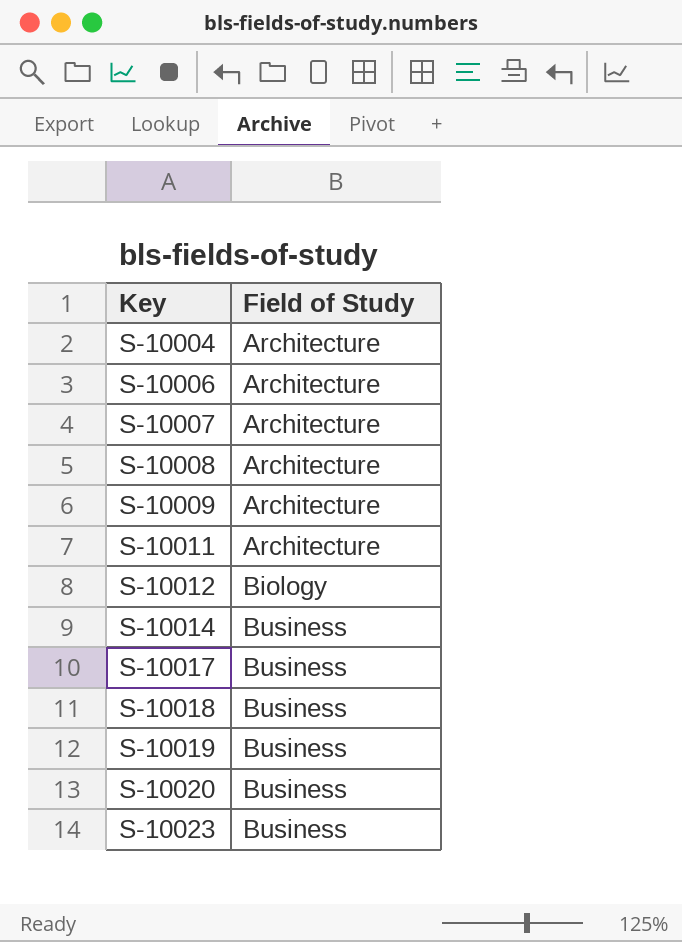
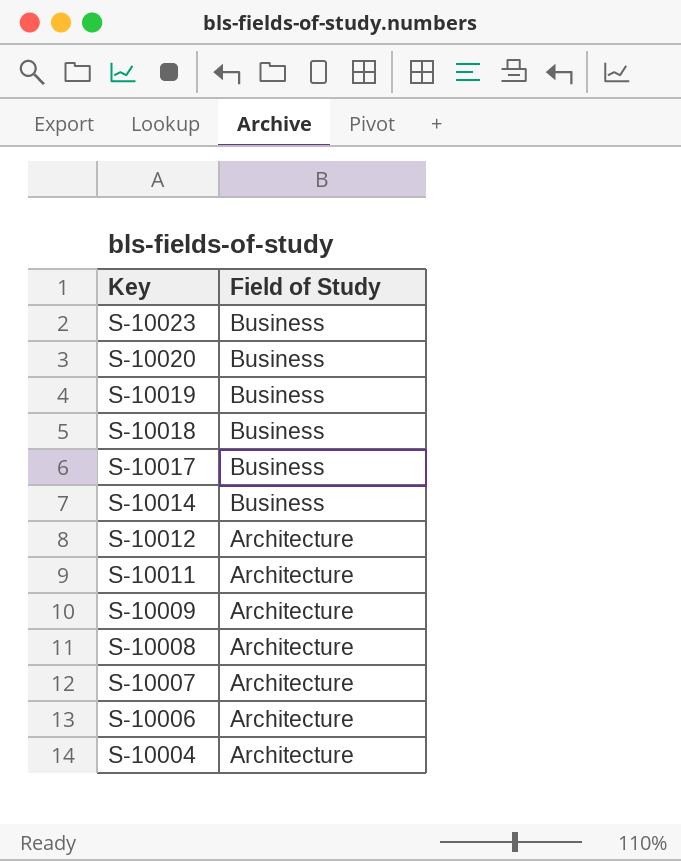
row order: Key ascending -> Key descending
S-10012 | Field of Study: Biology -> Architecture

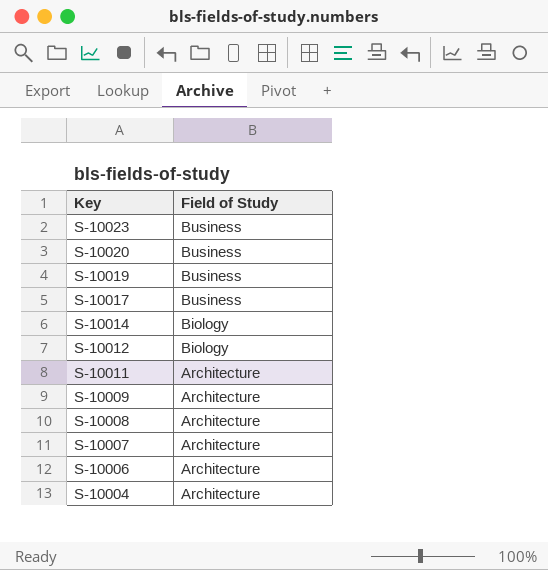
row S-10018: Business -> none
S-10014 | Field of Study: Business -> Biology
S-10012 | Field of Study: Architecture -> Biology

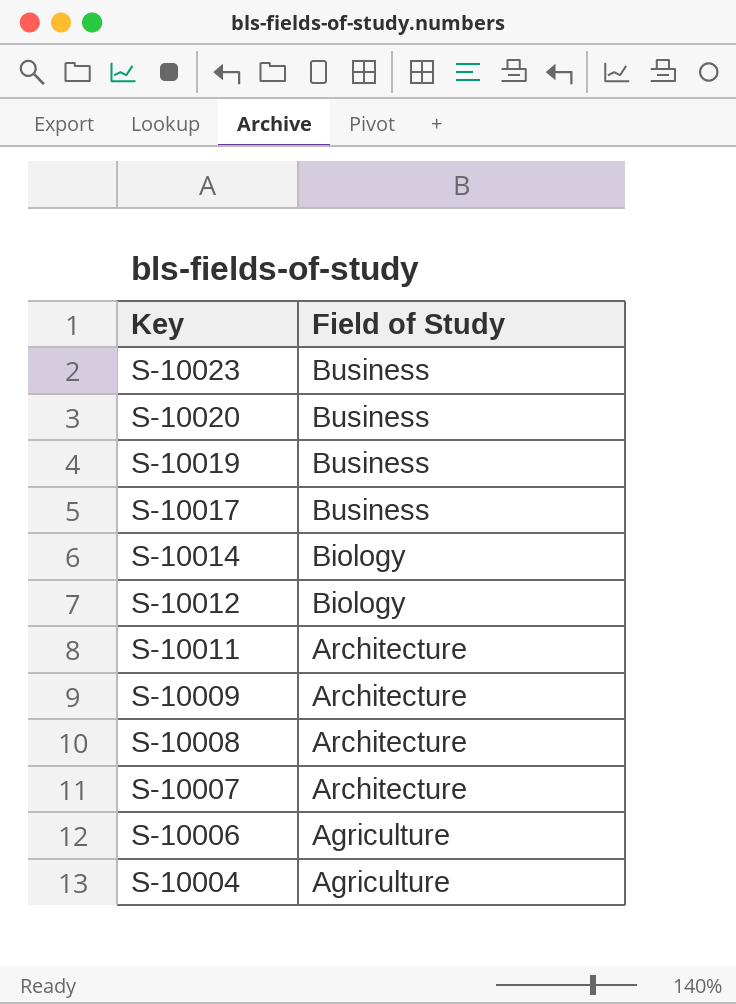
S-10006 | Field of Study: Architecture -> Agriculture
S-10004 | Field of Study: Architecture -> Agriculture

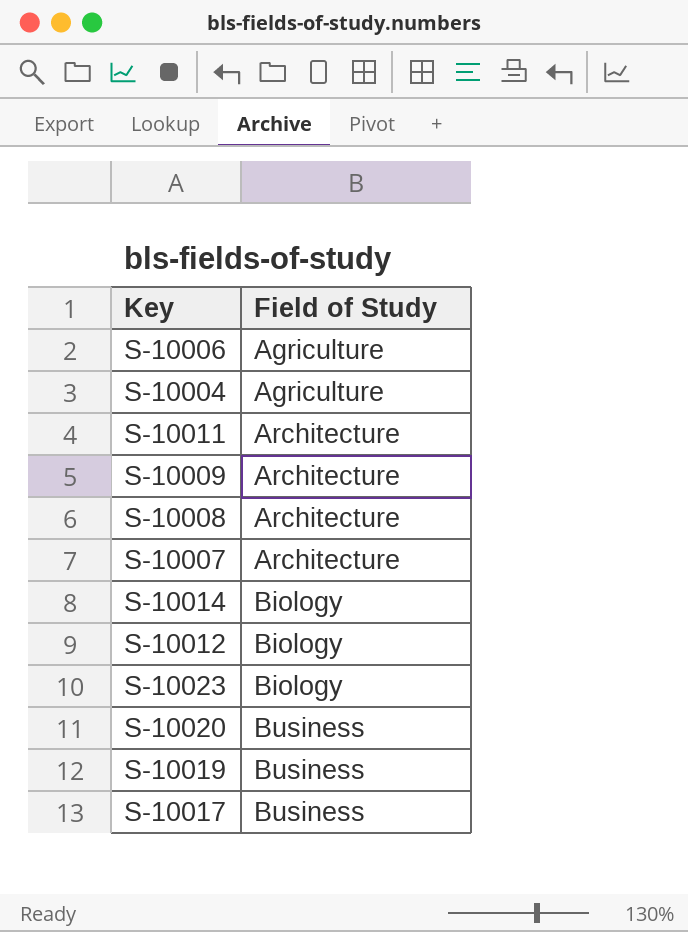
row order: Key descending -> Field of Study ascending
S-10023 | Field of Study: Business -> Biology

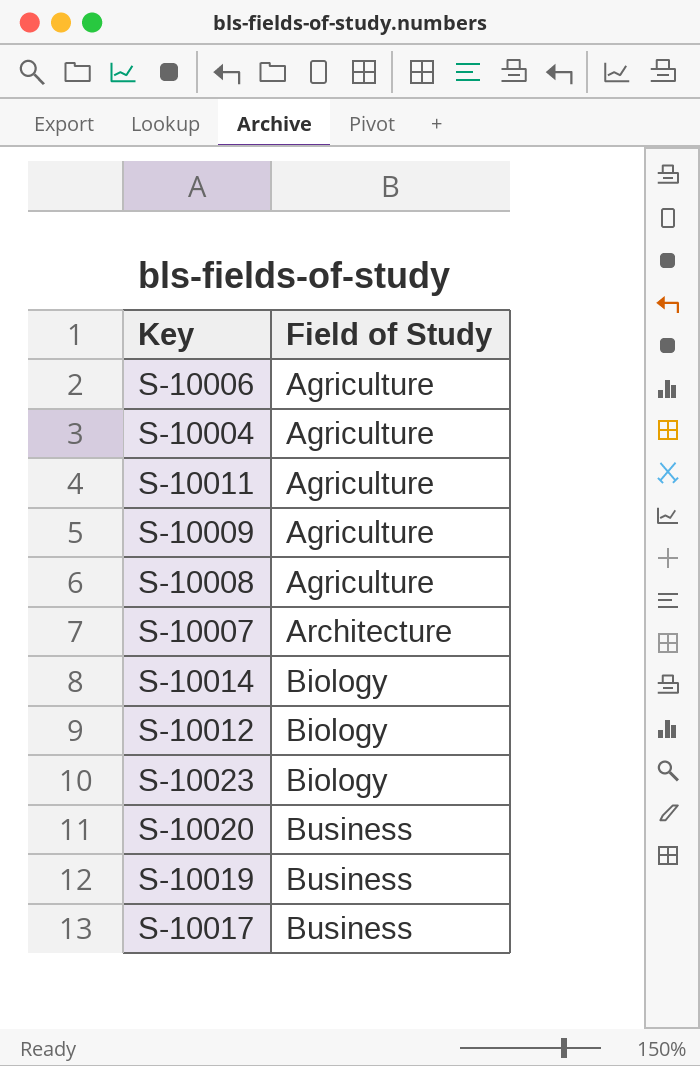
S-10011 | Field of Study: Architecture -> Agriculture
S-10009 | Field of Study: Architecture -> Agriculture
S-10008 | Field of Study: Architecture -> Agriculture

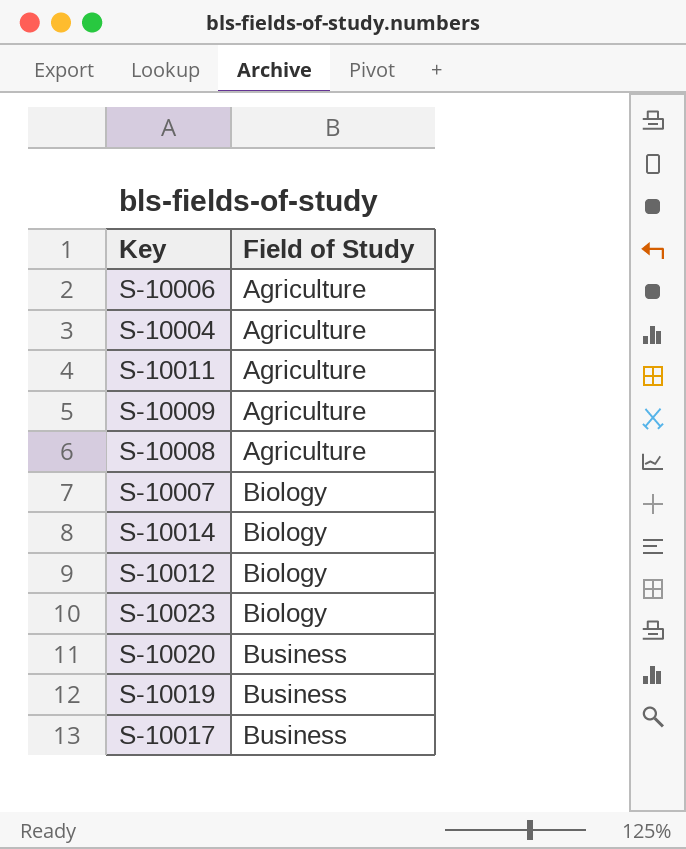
S-10007 | Field of Study: Architecture -> Biology

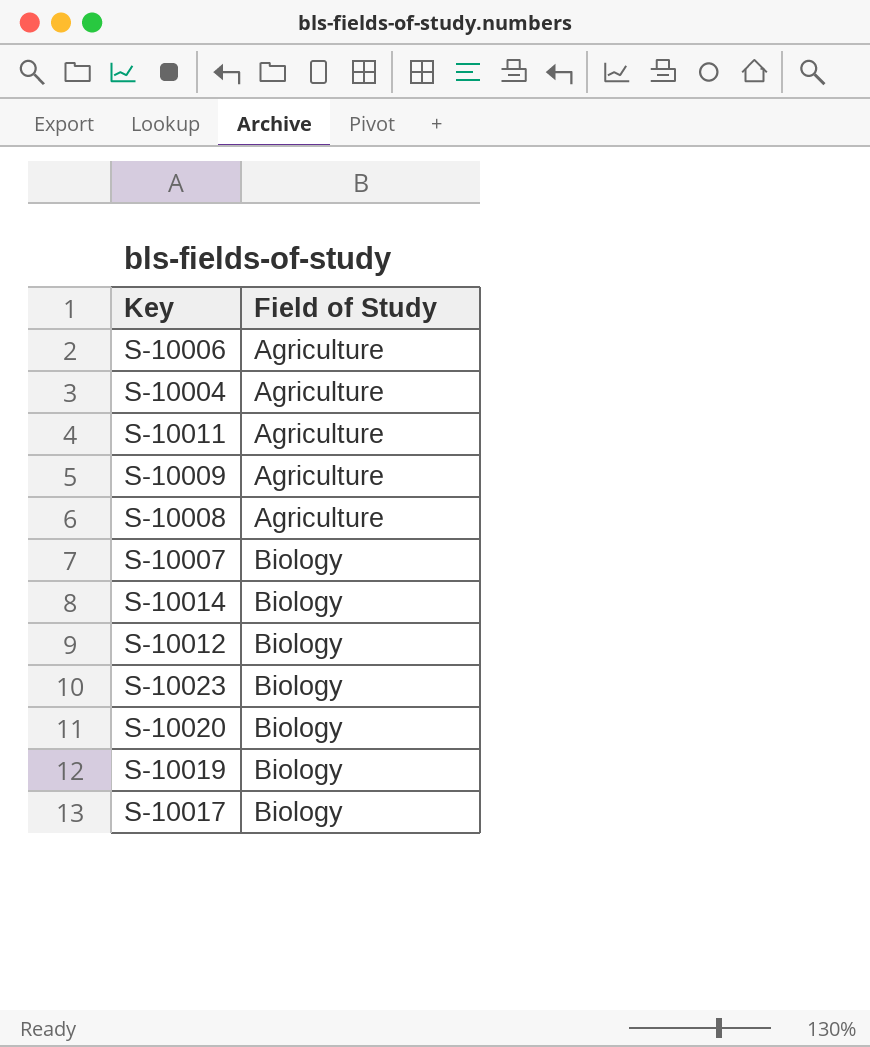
S-10020 | Field of Study: Business -> Biology
S-10019 | Field of Study: Business -> Biology
S-10017 | Field of Study: Business -> Biology

